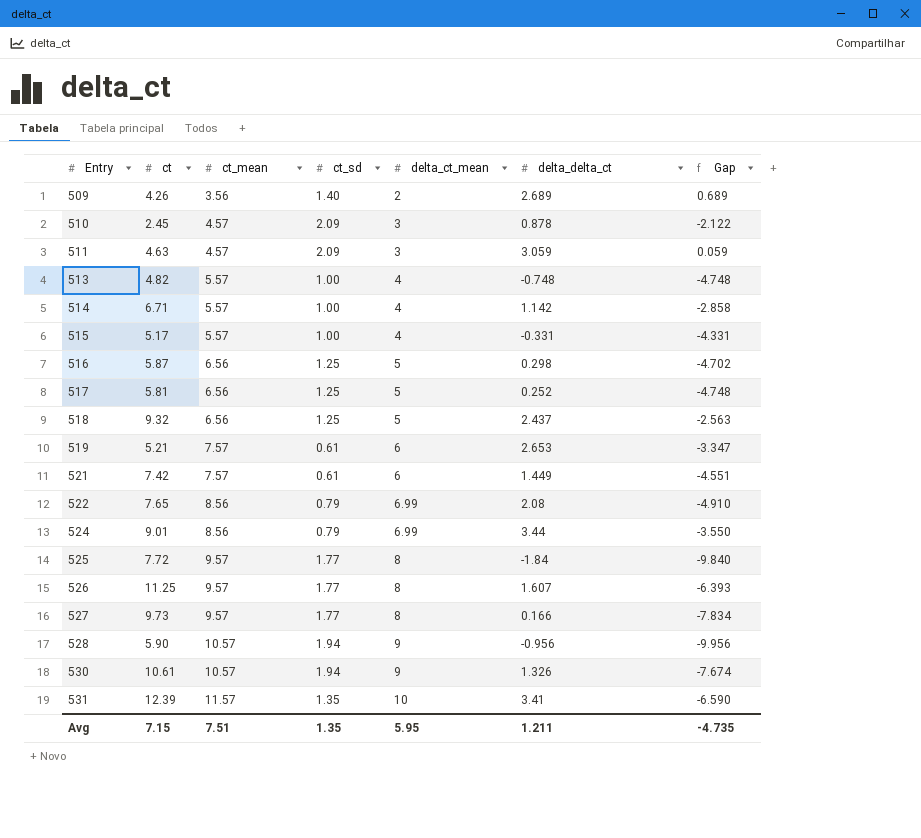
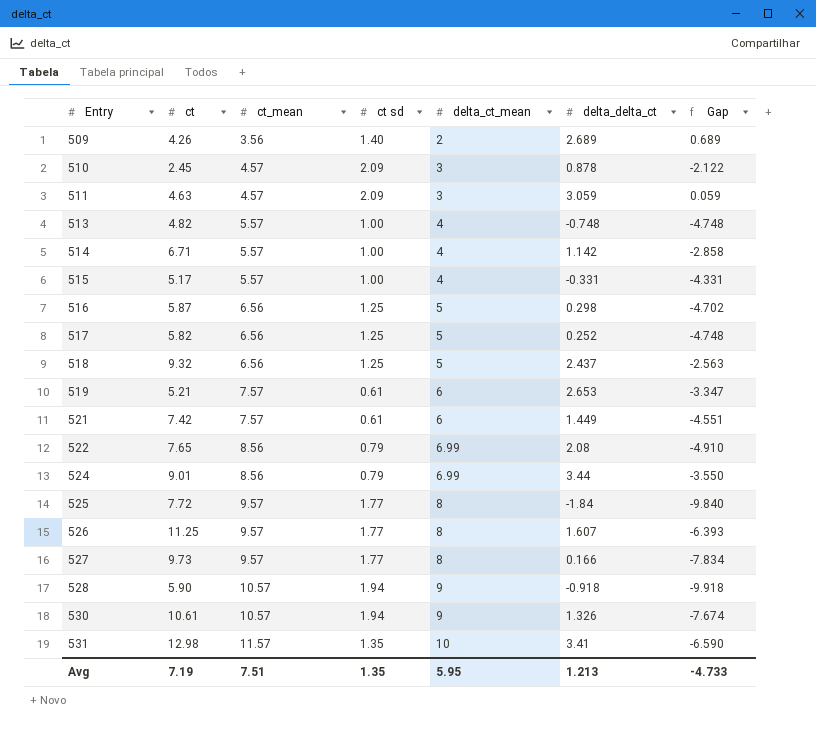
column name: ct_sd -> ct sd
517 | ct: 5.81 -> 5.82
528 | delta_delta_ct: -0.956 -> -0.918
528 | Gap: -9.956 -> -9.918
531 | ct: 12.39 -> 12.98
Avg | ct: 7.15 -> 7.19
Avg | delta_delta_ct: 1.211 -> 1.213
Avg | Gap: -4.735 -> -4.733

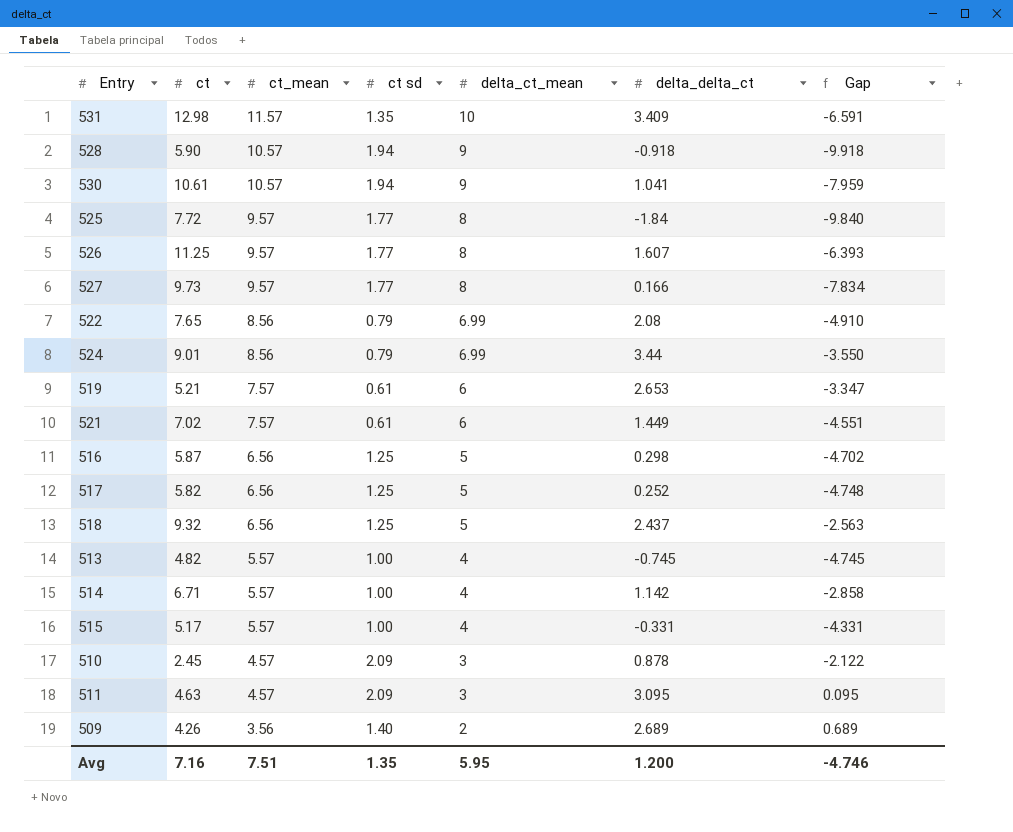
row order: Entry ascending -> ct_mean descending
531 | delta_delta_ct: 3.41 -> 3.409
531 | Gap: -6.590 -> -6.591
530 | delta_delta_ct: 1.326 -> 1.041
530 | Gap: -7.674 -> -7.959
521 | ct: 7.42 -> 7.02
513 | delta_delta_ct: -0.748 -> -0.745
513 | Gap: -4.748 -> -4.745
511 | delta_delta_ct: 3.059 -> 3.095
511 | Gap: 0.059 -> 0.095
Avg | ct: 7.19 -> 7.16
Avg | delta_delta_ct: 1.213 -> 1.200
Avg | Gap: -4.733 -> -4.746

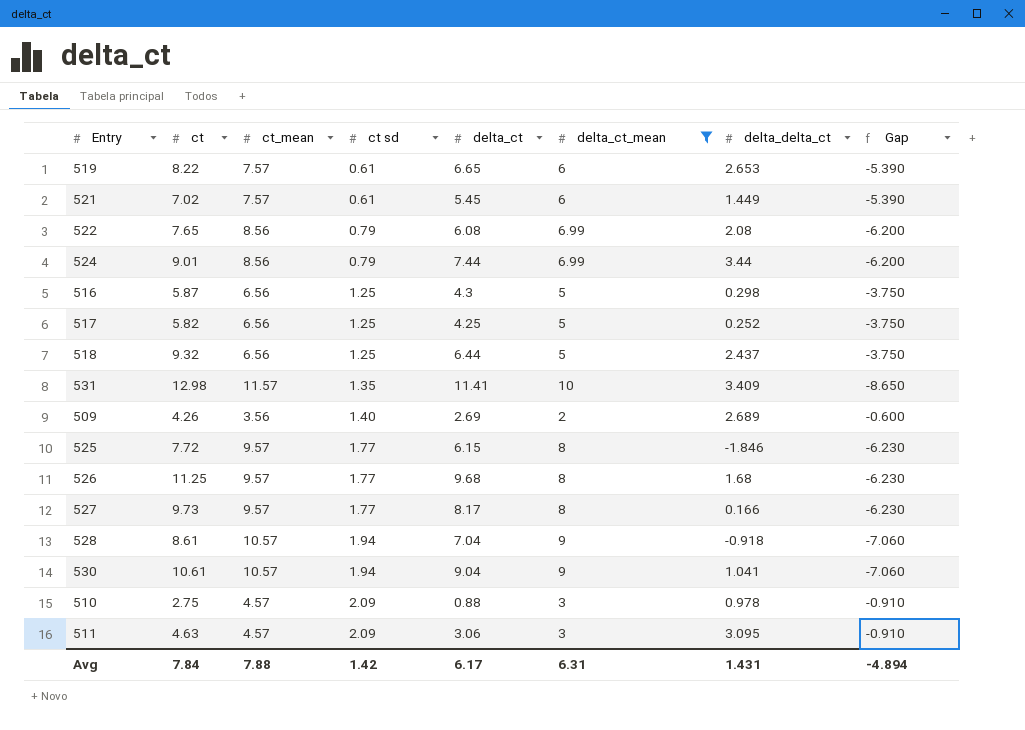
filter: none -> delta_ct_mean != 4
row order: ct_mean descending -> ct sd ascending
column delta_ct | position: none -> 5
column Gap | formula: [delta_delta_ct] - [delta_ct_mean] -> [ct sd] - [delta_ct_mean]
519 | ct: 5.21 -> 8.22
525 | delta_delta_ct: -1.84 -> -1.846
526 | delta_delta_ct: 1.607 -> 1.68
528 | ct: 5.90 -> 8.61
510 | ct: 2.45 -> 2.75
510 | delta_delta_ct: 0.878 -> 0.978
Avg | ct: 7.16 -> 7.84
Avg | ct_mean: 7.51 -> 7.88
Avg | ct sd: 1.35 -> 1.42
Avg | delta_ct_mean: 5.95 -> 6.31
Avg | delta_delta_ct: 1.200 -> 1.431
Avg | Gap: -4.746 -> -4.894

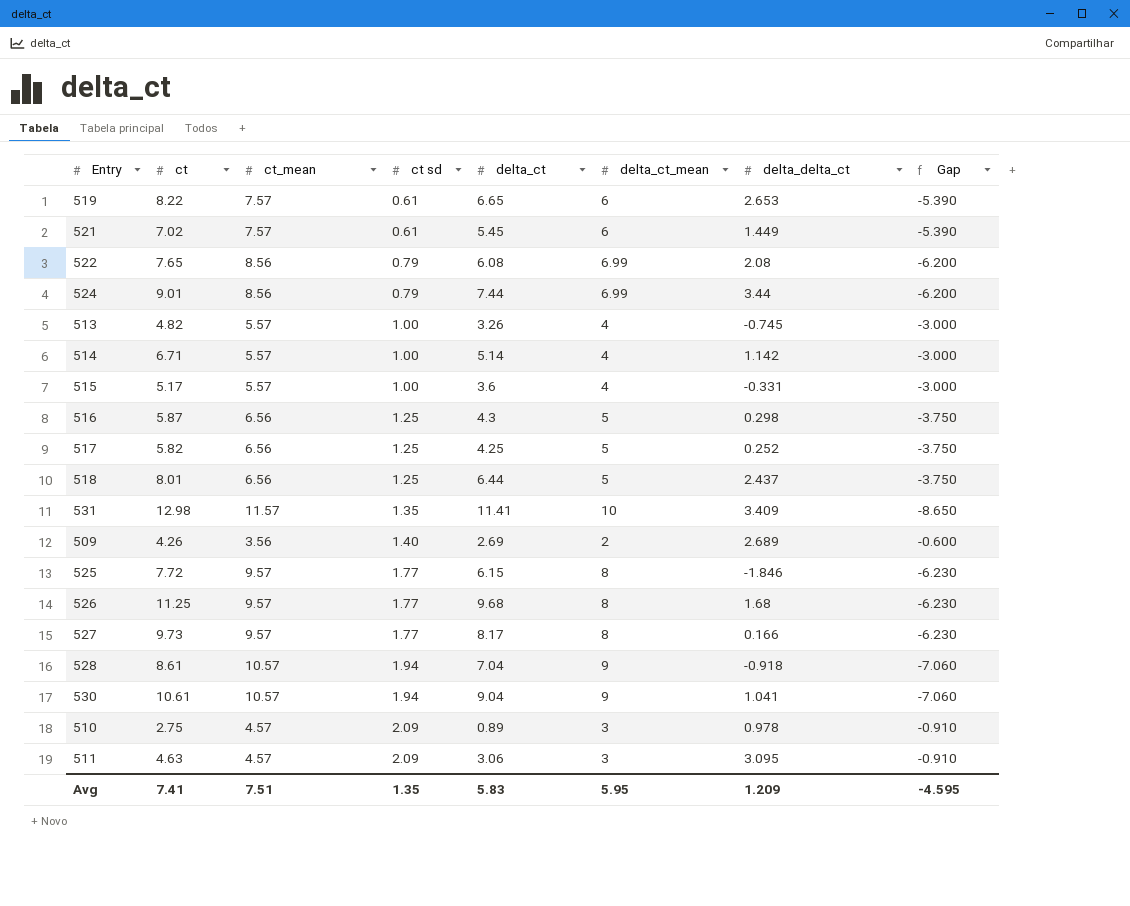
filter: delta_ct_mean != 4 -> none
518 | ct: 9.32 -> 8.01
510 | delta_ct: 0.88 -> 0.89
Avg | ct: 7.84 -> 7.41
Avg | ct_mean: 7.88 -> 7.51
Avg | ct sd: 1.42 -> 1.35
Avg | delta_ct: 6.17 -> 5.83
Avg | delta_ct_mean: 6.31 -> 5.95
Avg | delta_delta_ct: 1.431 -> 1.209
Avg | Gap: -4.894 -> -4.595

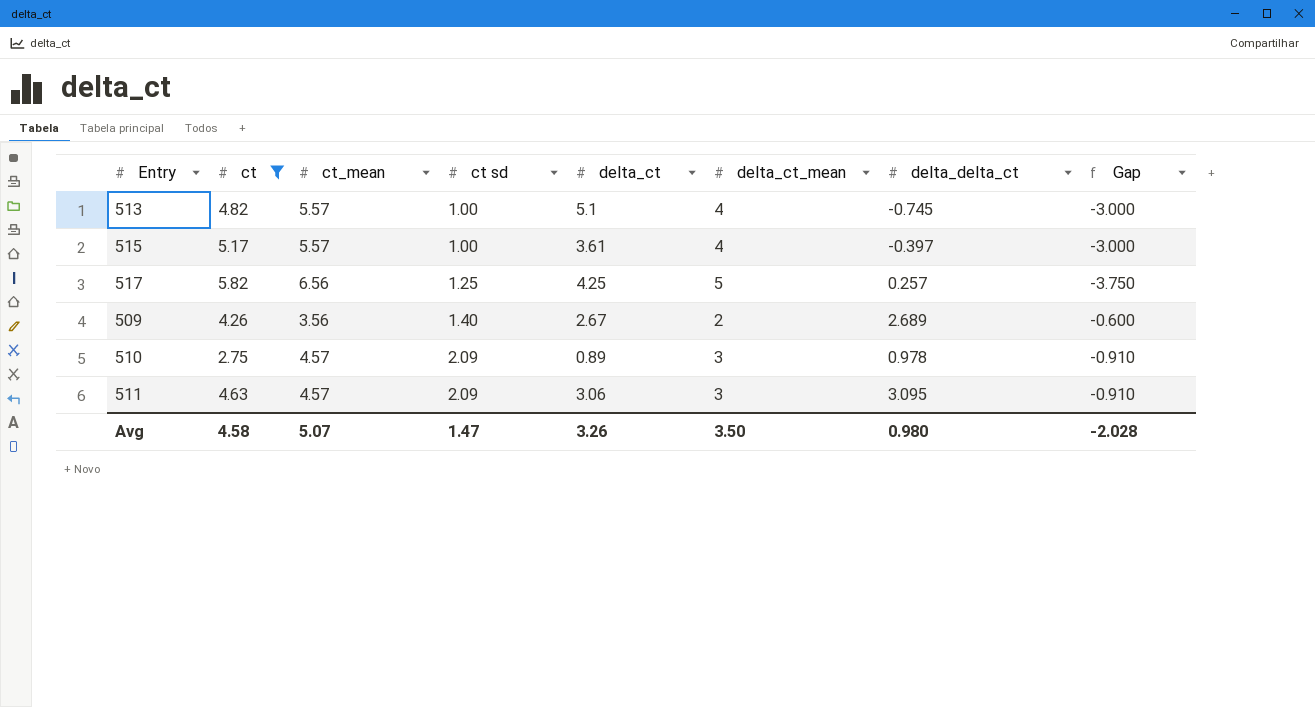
filter: none -> ct <= 5.82
513 | delta_ct: 3.26 -> 5.1
515 | delta_ct: 3.6 -> 3.61
515 | delta_delta_ct: -0.331 -> -0.397
517 | delta_delta_ct: 0.252 -> 0.257
509 | delta_ct: 2.69 -> 2.67
Avg | ct: 7.41 -> 4.58
Avg | ct_mean: 7.51 -> 5.07
Avg | ct sd: 1.35 -> 1.47
Avg | delta_ct: 5.83 -> 3.26
Avg | delta_ct_mean: 5.95 -> 3.50
Avg | delta_delta_ct: 1.209 -> 0.980
Avg | Gap: -4.595 -> -2.028

